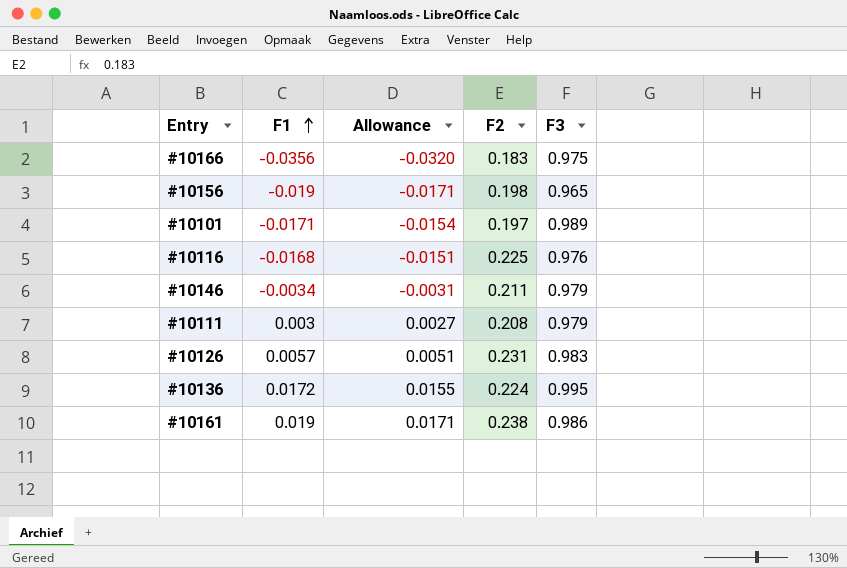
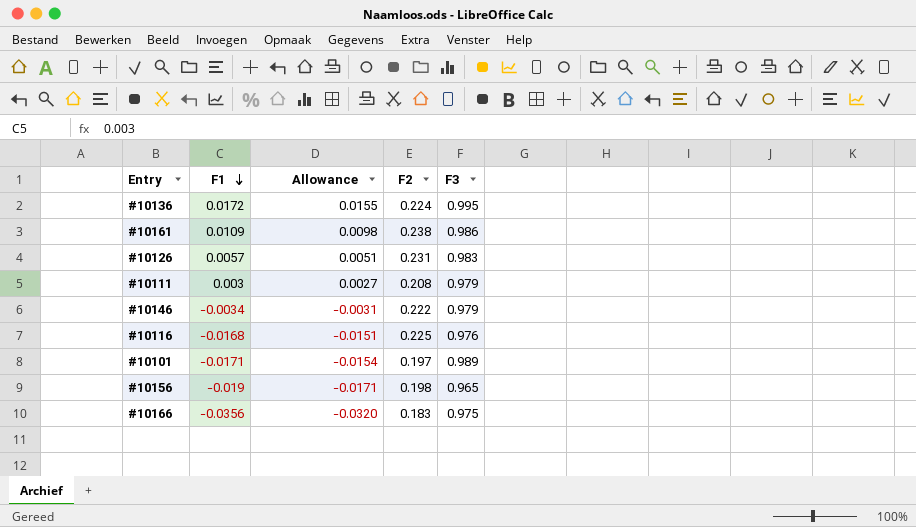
row order: F1 ascending -> F1 descending
#10161 | F1: 0.019 -> 0.0109
#10161 | Allowance: 0.0171 -> 0.0098
#10146 | F2: 0.211 -> 0.222

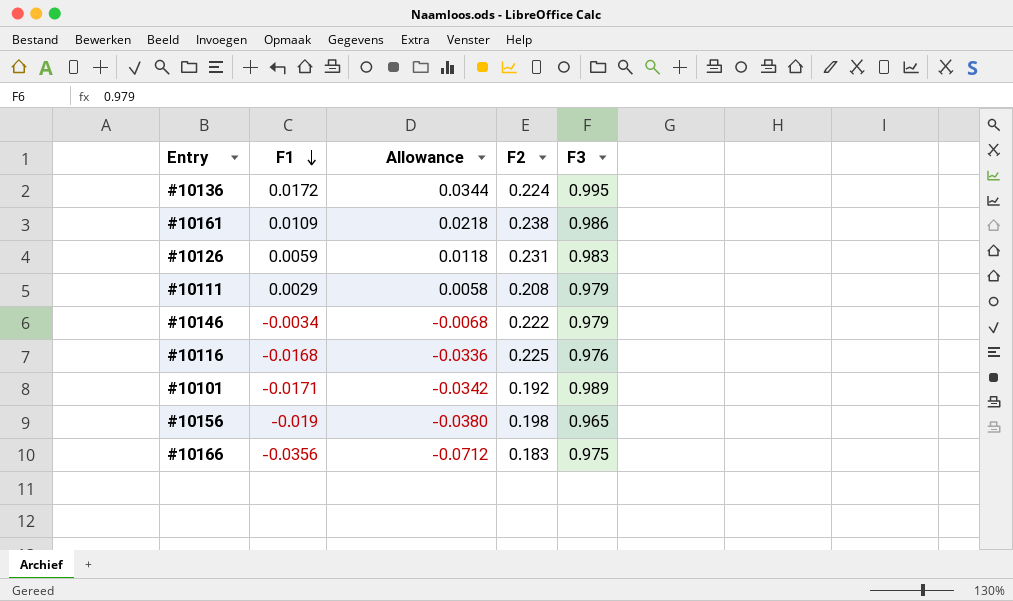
column Allowance | formula: [F1] * 0.9 -> [F1] * 2
#10126 | F1: 0.0057 -> 0.0059
#10111 | F1: 0.003 -> 0.0029
#10101 | F2: 0.197 -> 0.192

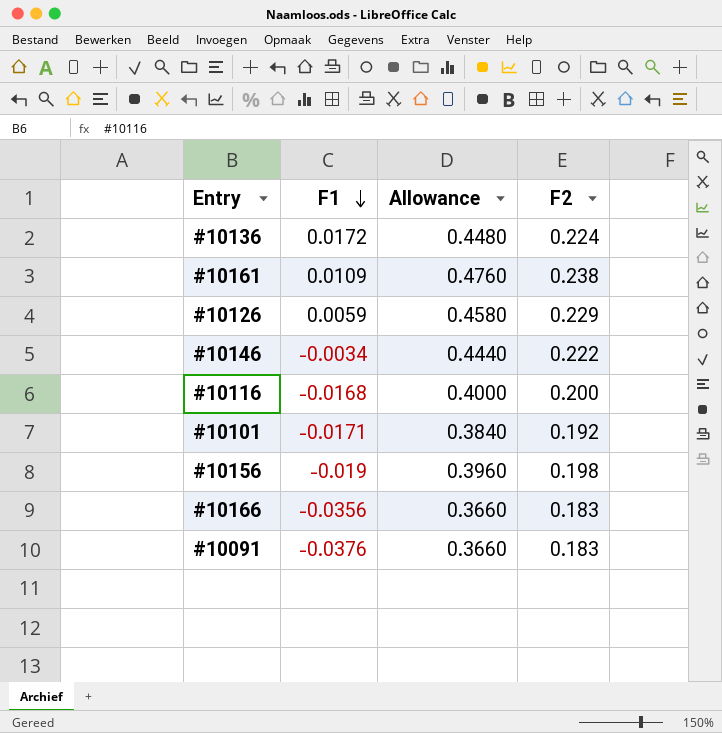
column F3 | position: 5 -> none
column Allowance | formula: [F1] * 2 -> [F2] * 2
row #10111: 0.0029 | 0.0058 | 0.208 | 0.979 -> none
#10126 | F2: 0.231 -> 0.229
#10116 | F2: 0.225 -> 0.200
row #10091: none -> -0.0376 | 0.3660 | 0.183

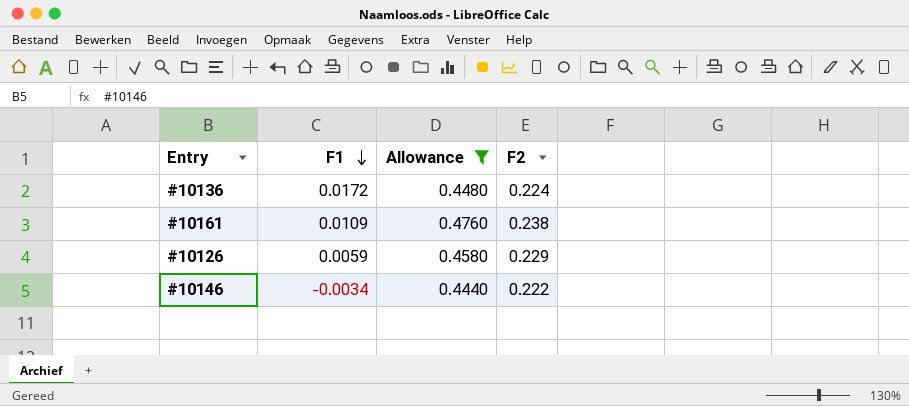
filter: none -> Allowance >= 0.4440

